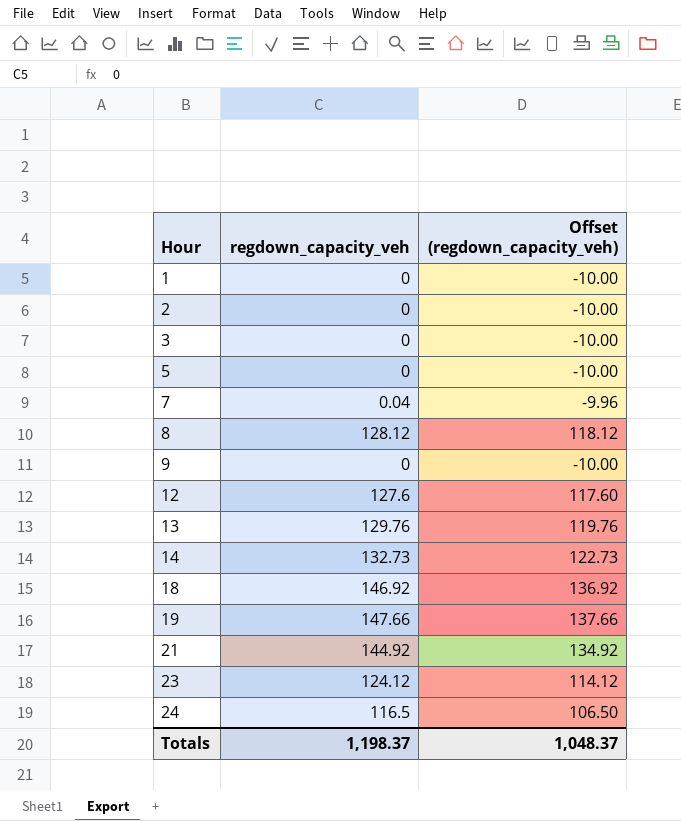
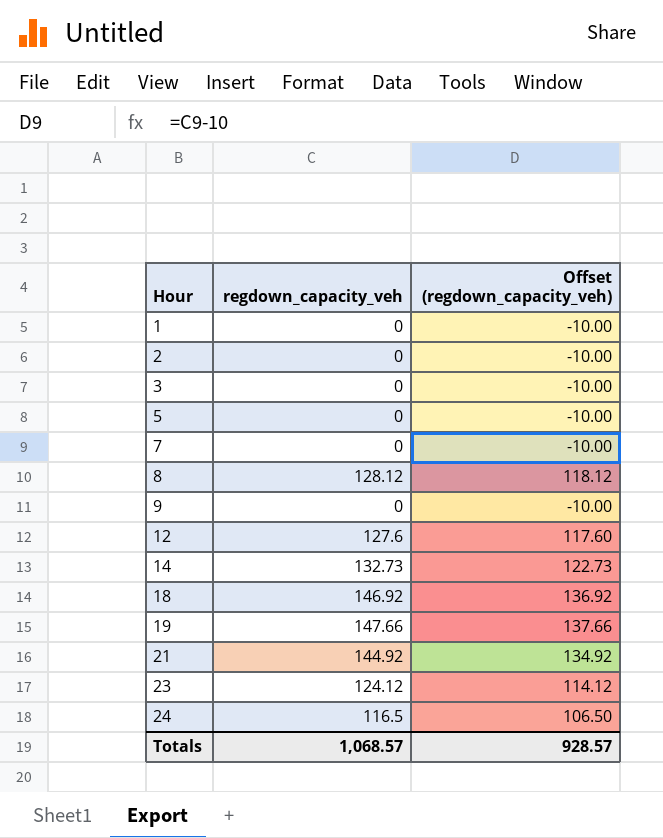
row 13: 129.76 | 119.76 -> none
7 | regdown_capacity_veh: 0.04 -> 0
7 | Offset (regdown_capacity_veh): -9.96 -> -10.00
Totals | regdown_capacity_veh: 1,198.37 -> 1,068.57
Totals | Offset (regdown_capacity_veh): 1,048.37 -> 928.57

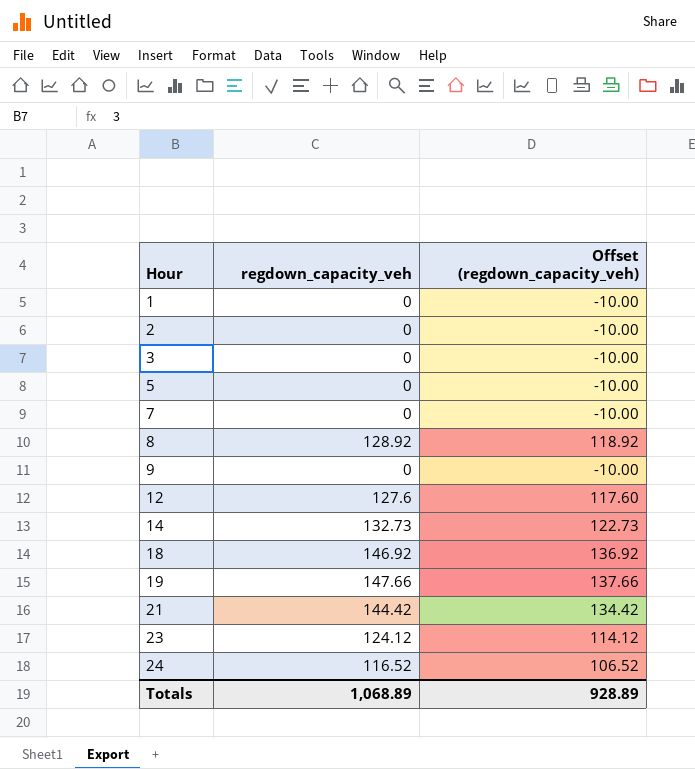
8 | regdown_capacity_veh: 128.12 -> 128.92
8 | Offset (regdown_capacity_veh): 118.12 -> 118.92
21 | regdown_capacity_veh: 144.92 -> 144.42
21 | Offset (regdown_capacity_veh): 134.92 -> 134.42
24 | regdown_capacity_veh: 116.5 -> 116.52
24 | Offset (regdown_capacity_veh): 106.50 -> 106.52
Totals | regdown_capacity_veh: 1,068.57 -> 1,068.89
Totals | Offset (regdown_capacity_veh): 928.57 -> 928.89

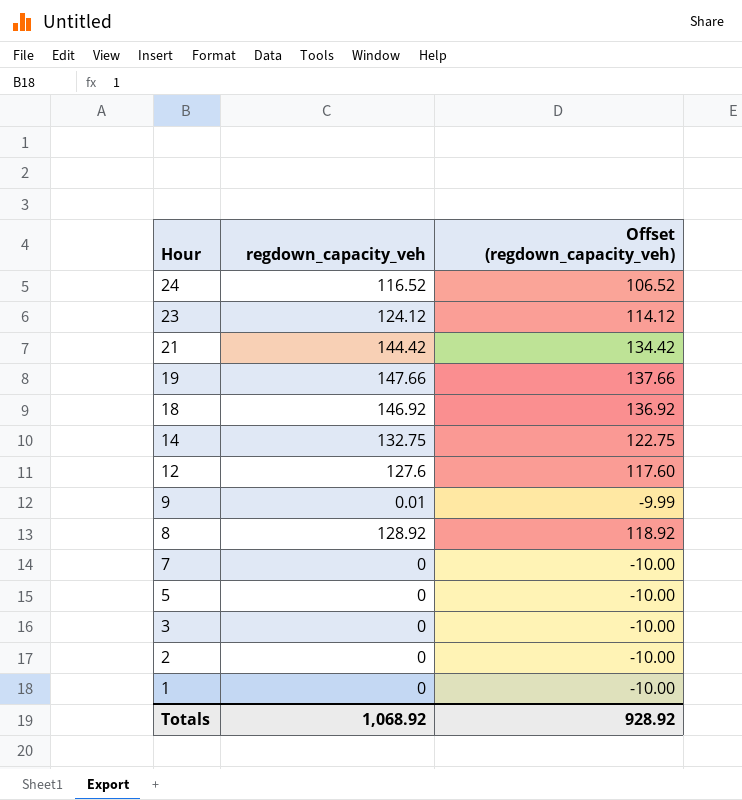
row order: Hour ascending -> Hour descending
14 | regdown_capacity_veh: 132.73 -> 132.75
14 | Offset (regdown_capacity_veh): 122.73 -> 122.75
9 | regdown_capacity_veh: 0 -> 0.01
9 | Offset (regdown_capacity_veh): -10.00 -> -9.99
Totals | regdown_capacity_veh: 1,068.89 -> 1,068.92
Totals | Offset (regdown_capacity_veh): 928.89 -> 928.92

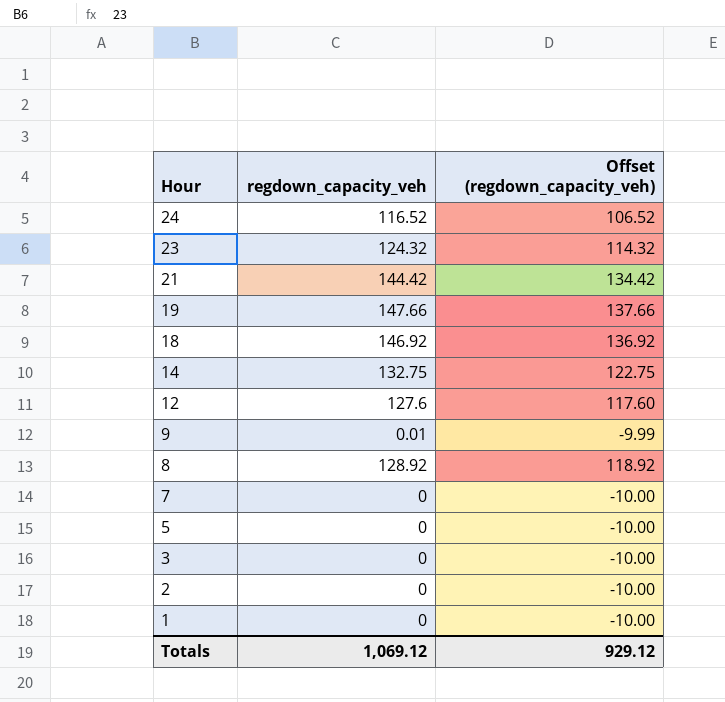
23 | regdown_capacity_veh: 124.12 -> 124.32
23 | Offset (regdown_capacity_veh): 114.12 -> 114.32
Totals | regdown_capacity_veh: 1,068.92 -> 1,069.12
Totals | Offset (regdown_capacity_veh): 928.92 -> 929.12

